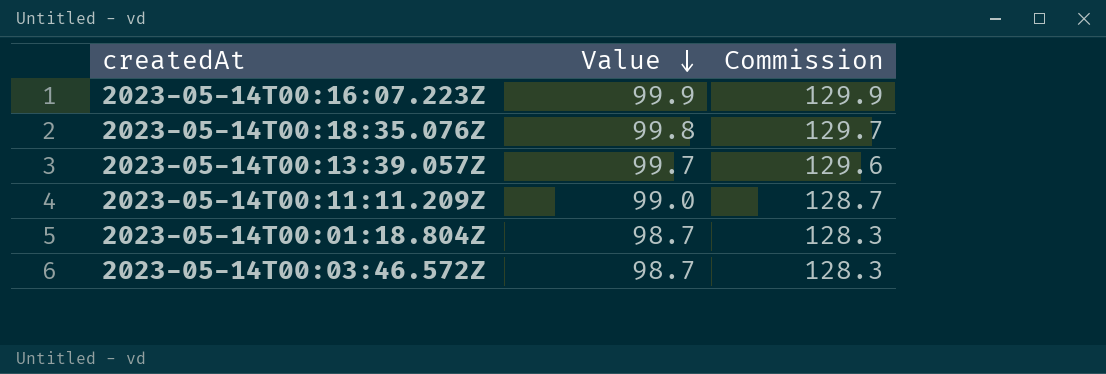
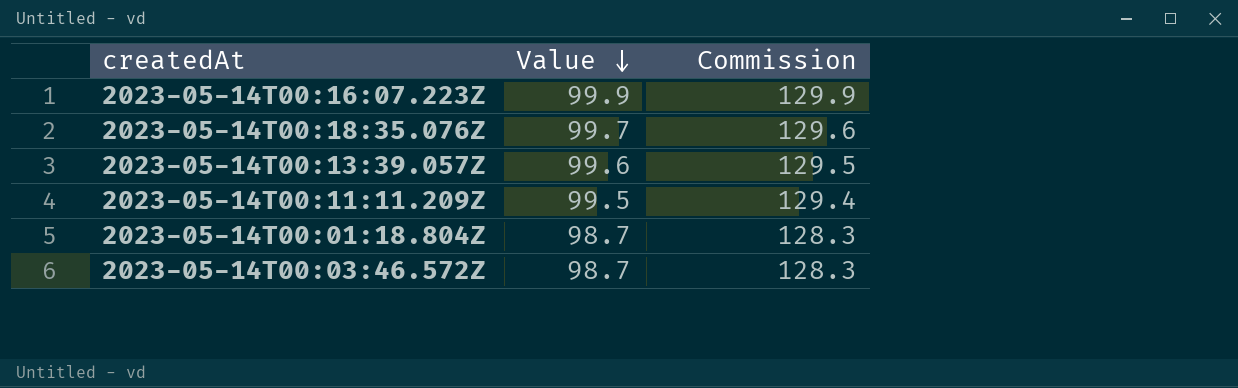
2023-05-14T00:18:35.076Z | Value: 99.8 -> 99.7
2023-05-14T00:18:35.076Z | Commission: 129.7 -> 129.6
2023-05-14T00:13:39.057Z | Value: 99.7 -> 99.6
2023-05-14T00:13:39.057Z | Commission: 129.6 -> 129.5
2023-05-14T00:11:11.209Z | Value: 99.0 -> 99.5
2023-05-14T00:11:11.209Z | Commission: 128.7 -> 129.4

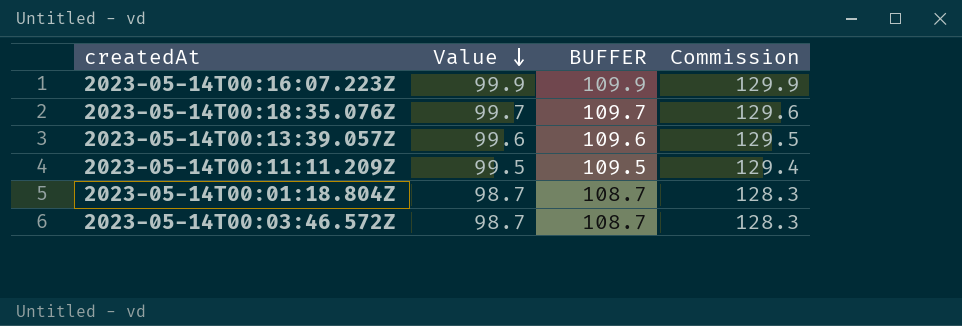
column BUFFER | formula: none -> [Value] + 10

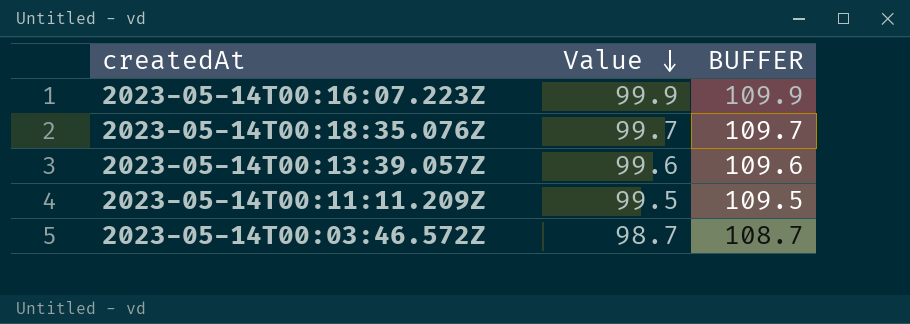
column Commission | formula: [Value] * 1.3 -> none
row 2023-05-14T00:01:18.804Z: 98.7 | 108.7 | 128.3 -> none

